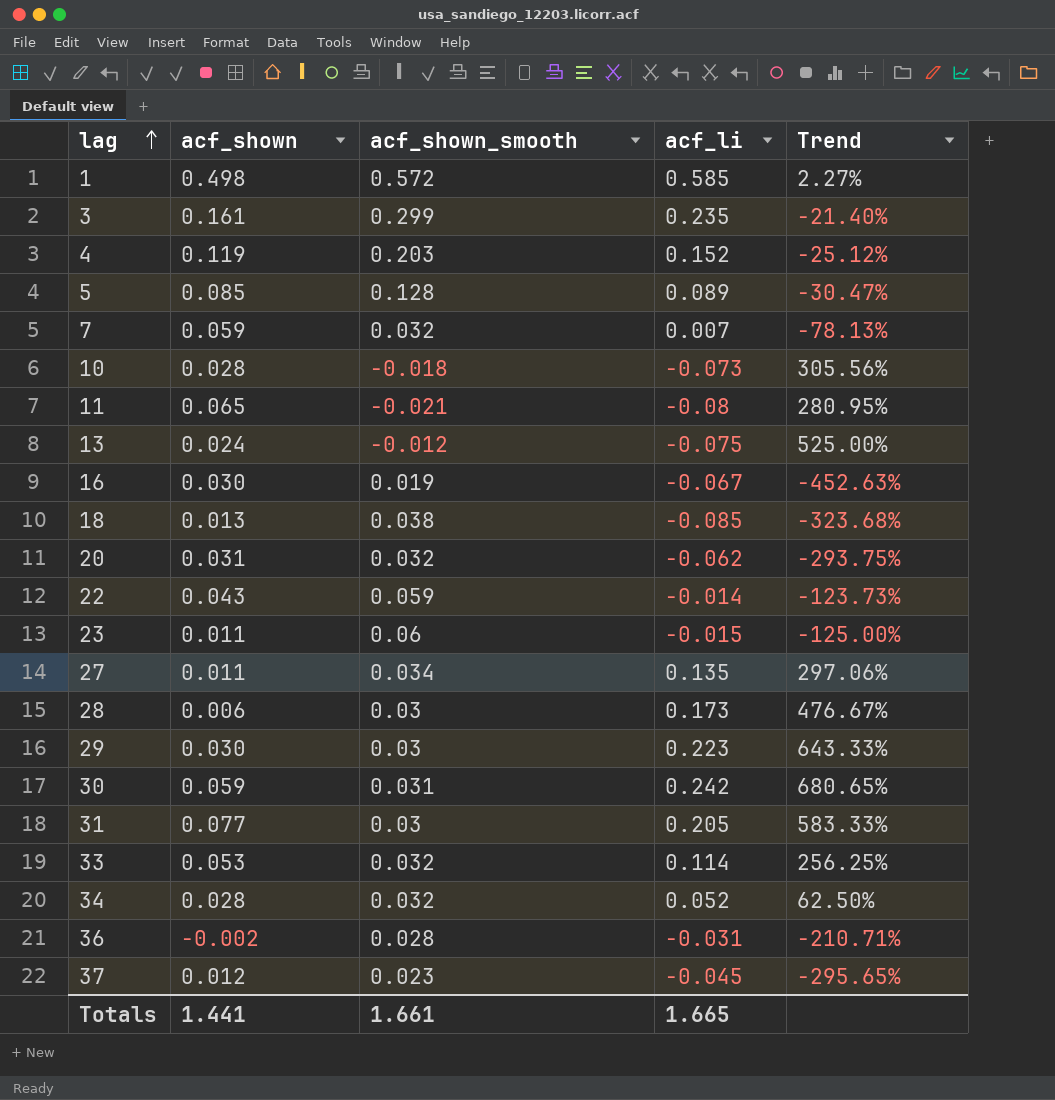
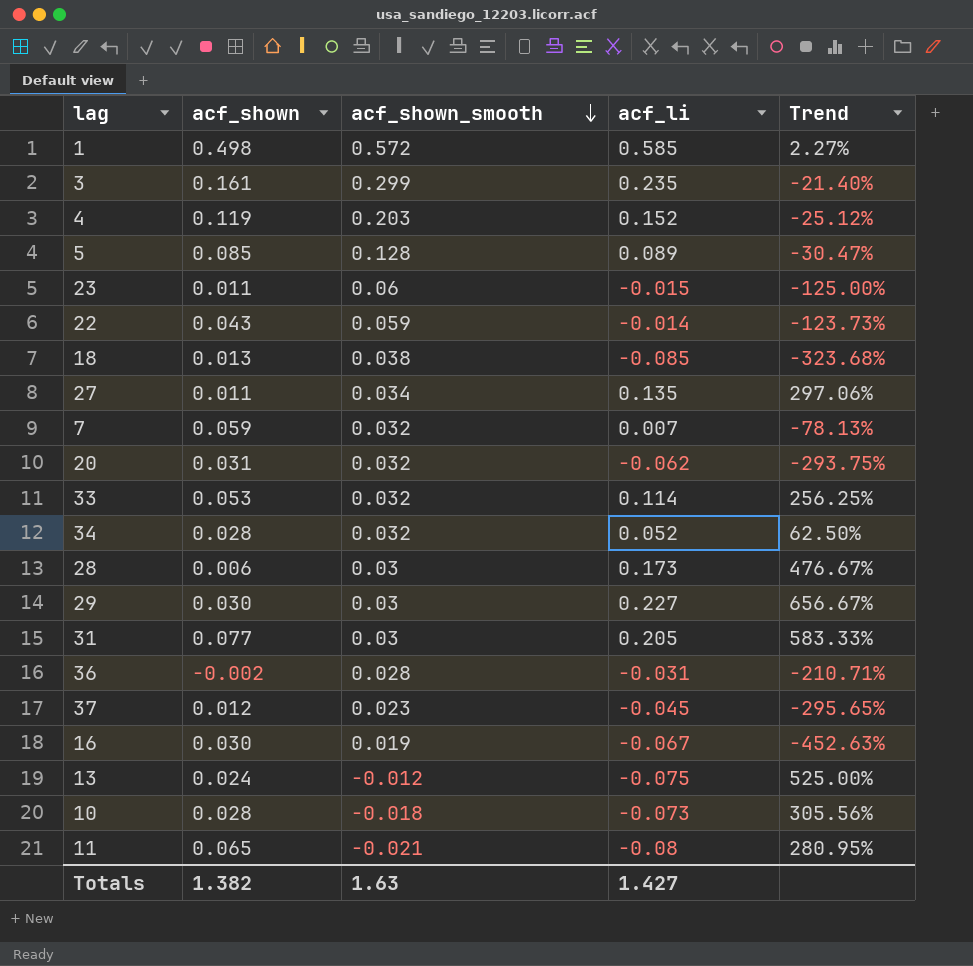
row order: lag ascending -> acf_shown_smooth descending
row 30: 0.059 | 0.031 | 0.242 | 680.65% -> none
29 | acf_li: 0.223 -> 0.227
29 | Trend: 643.33% -> 656.67%
Totals | acf_shown: 1.441 -> 1.382
Totals | acf_shown_smooth: 1.661 -> 1.63
Totals | acf_li: 1.665 -> 1.427

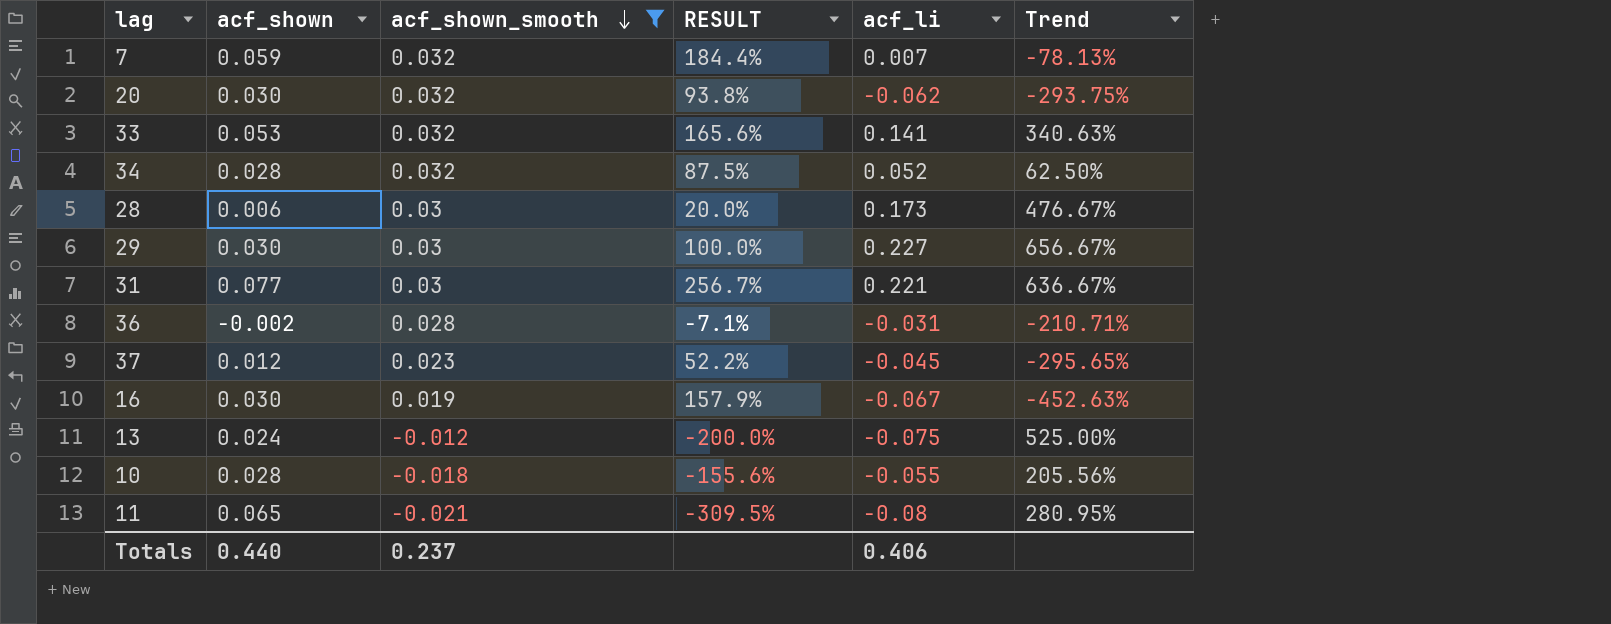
filter: none -> acf_shown_smooth <= 0.032
column RESULT | formula: none -> [acf_shown] / [acf_shown_smooth]
20 | acf_shown: 0.031 -> 0.030
33 | acf_li: 0.114 -> 0.141
33 | Trend: 256.25% -> 340.63%
31 | acf_li: 0.205 -> 0.221
31 | Trend: 583.33% -> 636.67%
10 | acf_li: -0.073 -> -0.055
10 | Trend: 305.56% -> 205.56%
Totals | acf_shown: 1.382 -> 0.440
Totals | acf_shown_smooth: 1.63 -> 0.237
Totals | acf_li: 1.427 -> 0.406

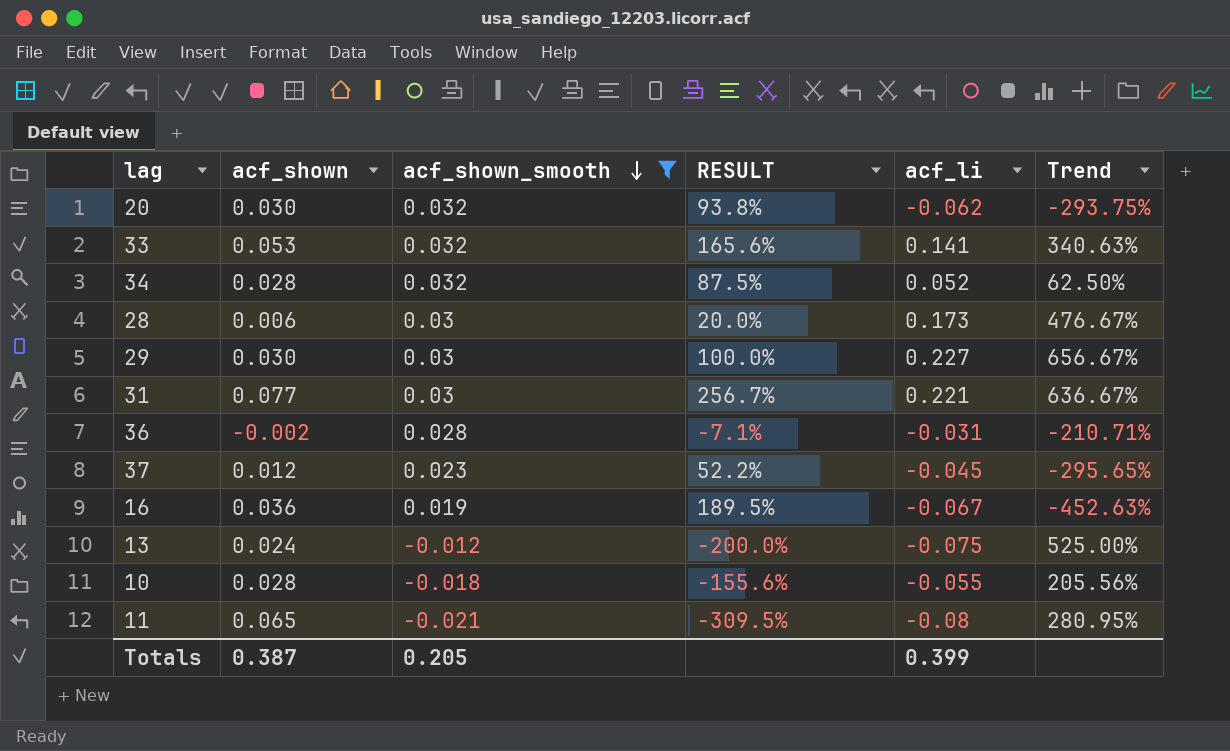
row 7: 0.059 | 0.032 | 184.4% | 0.007 | -78.13% -> none
16 | acf_shown: 0.030 -> 0.036
16 | RESULT: 157.9% -> 189.5%
Totals | acf_shown: 0.440 -> 0.387
Totals | acf_shown_smooth: 0.237 -> 0.205
Totals | acf_li: 0.406 -> 0.399

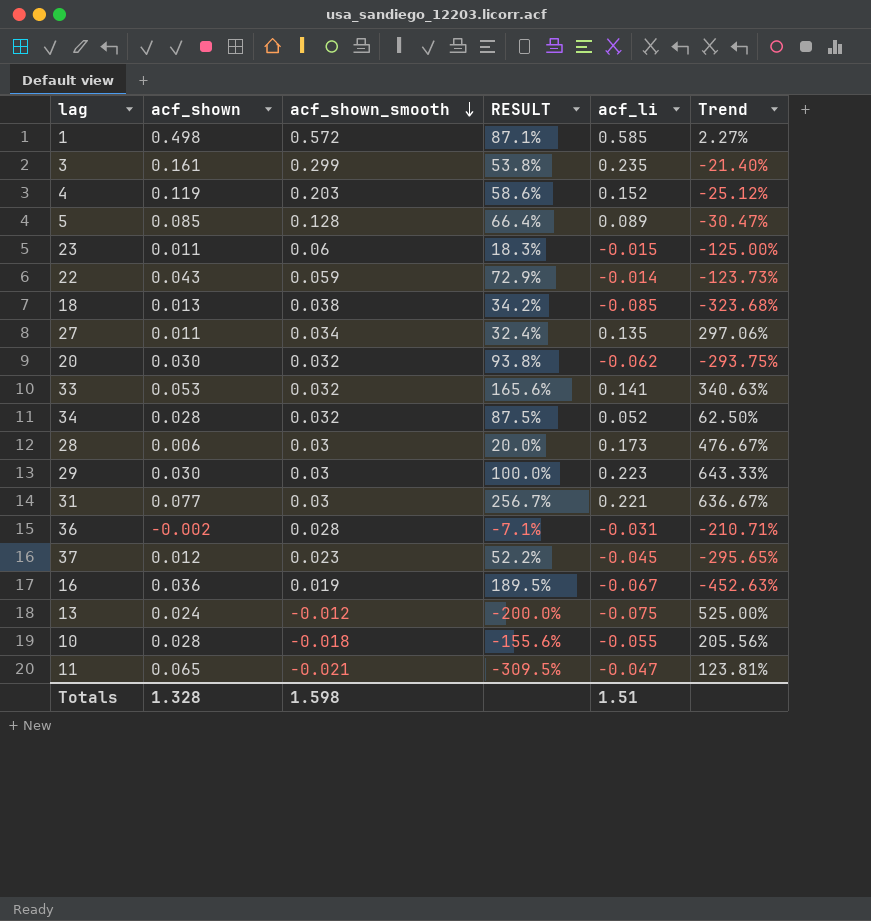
filter: acf_shown_smooth <= 0.032 -> none
29 | acf_li: 0.227 -> 0.223
29 | Trend: 656.67% -> 643.33%
11 | acf_li: -0.08 -> -0.047
11 | Trend: 280.95% -> 123.81%
Totals | acf_shown: 0.387 -> 1.328
Totals | acf_shown_smooth: 0.205 -> 1.598
Totals | acf_li: 0.399 -> 1.51

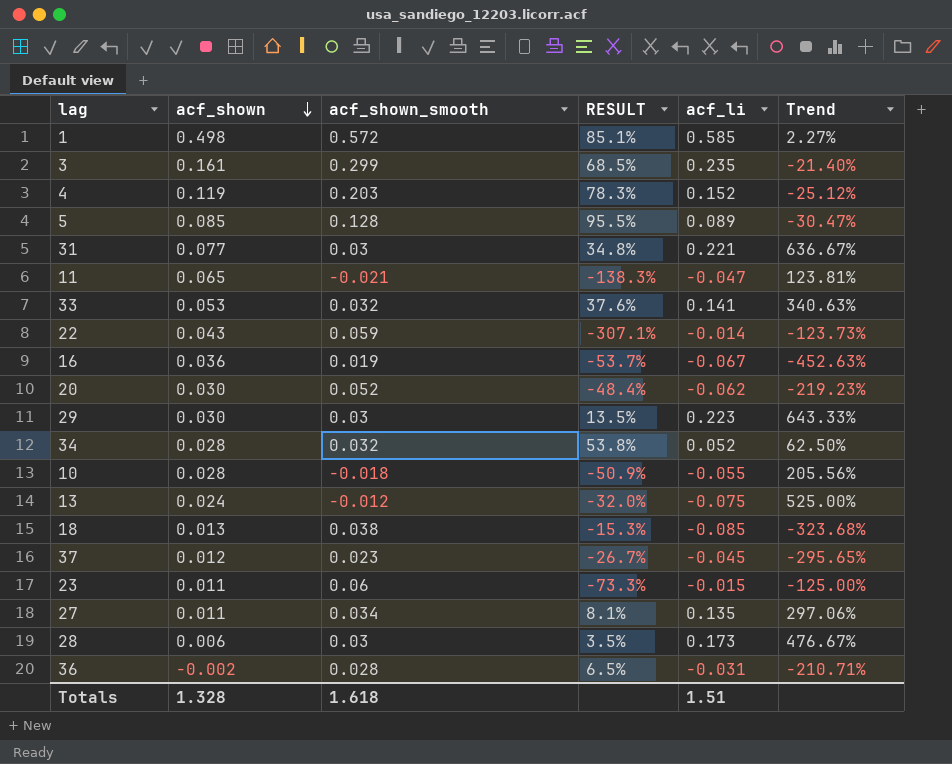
row order: acf_shown_smooth descending -> acf_shown descending
column RESULT | formula: [acf_shown] / [acf_shown_smooth] -> [acf_shown] / [acf_li]
20 | acf_shown_smooth: 0.032 -> 0.052
20 | Trend: -293.75% -> -219.23%
Totals | acf_shown_smooth: 1.598 -> 1.618

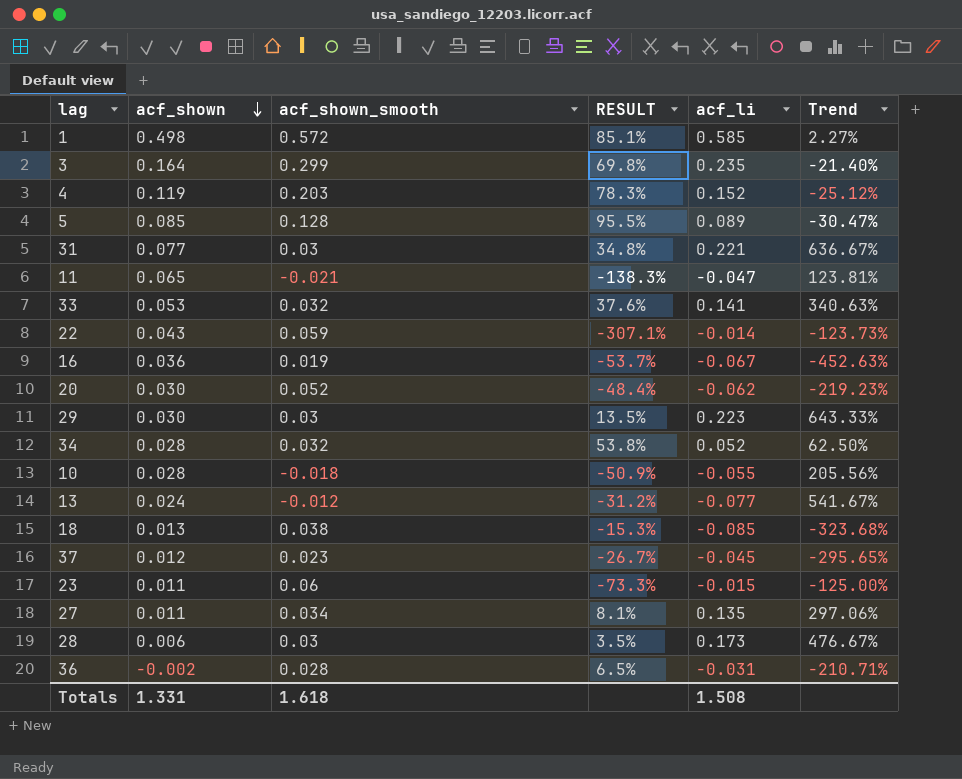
3 | acf_shown: 0.161 -> 0.164
3 | RESULT: 68.5% -> 69.8%
13 | RESULT: -32.0% -> -31.2%
13 | acf_li: -0.075 -> -0.077
13 | Trend: 525.00% -> 541.67%
Totals | acf_shown: 1.328 -> 1.331
Totals | acf_li: 1.51 -> 1.508

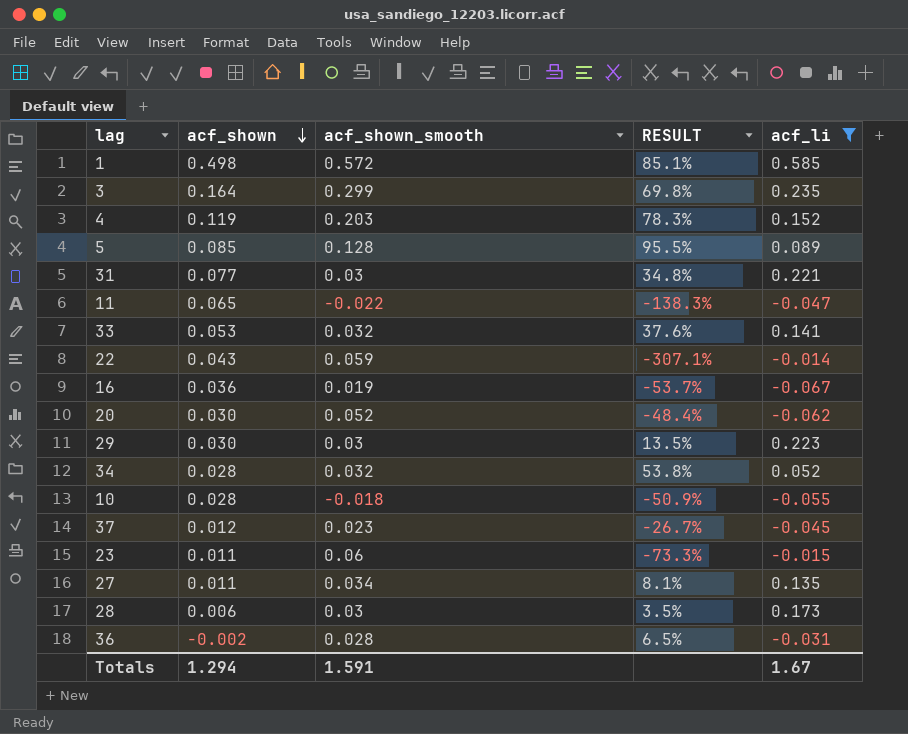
filter: none -> acf_li >= -0.067
column Trend | formula: ([acf_li] - [acf_shown_smooth]) / [acf_shown_smooth] -> none
11 | acf_shown_smooth: -0.021 -> -0.022
Totals | acf_shown: 1.331 -> 1.294
Totals | acf_shown_smooth: 1.618 -> 1.591
Totals | acf_li: 1.508 -> 1.67

